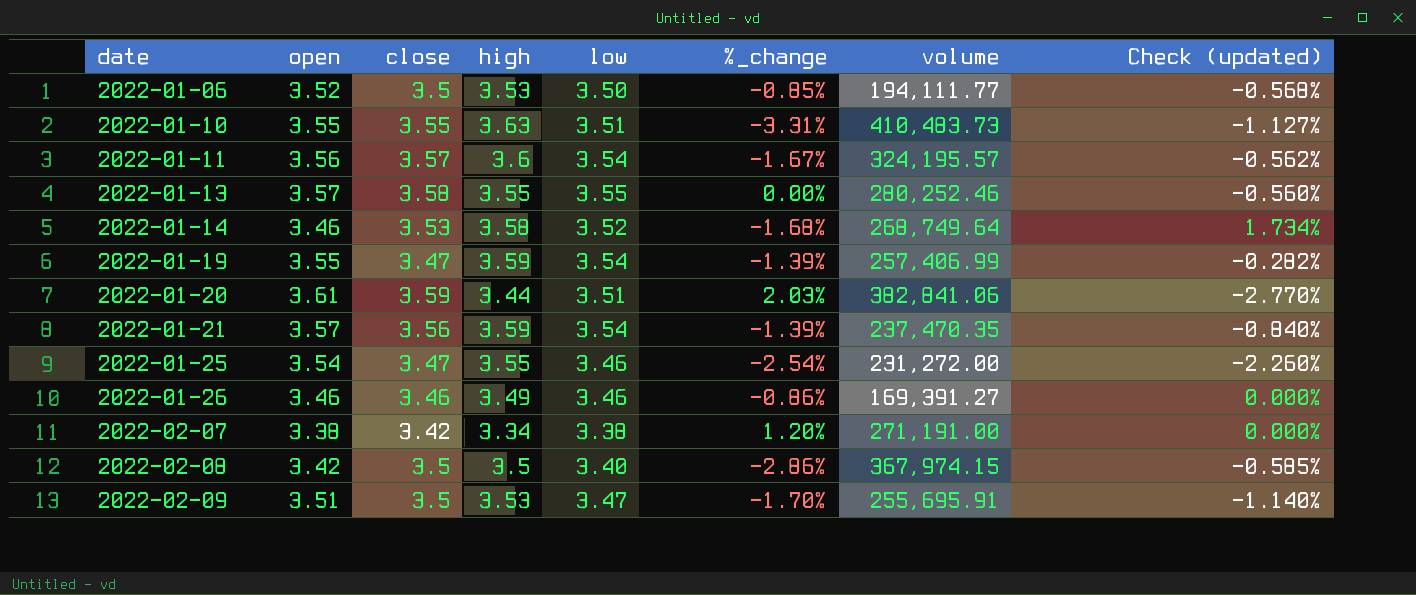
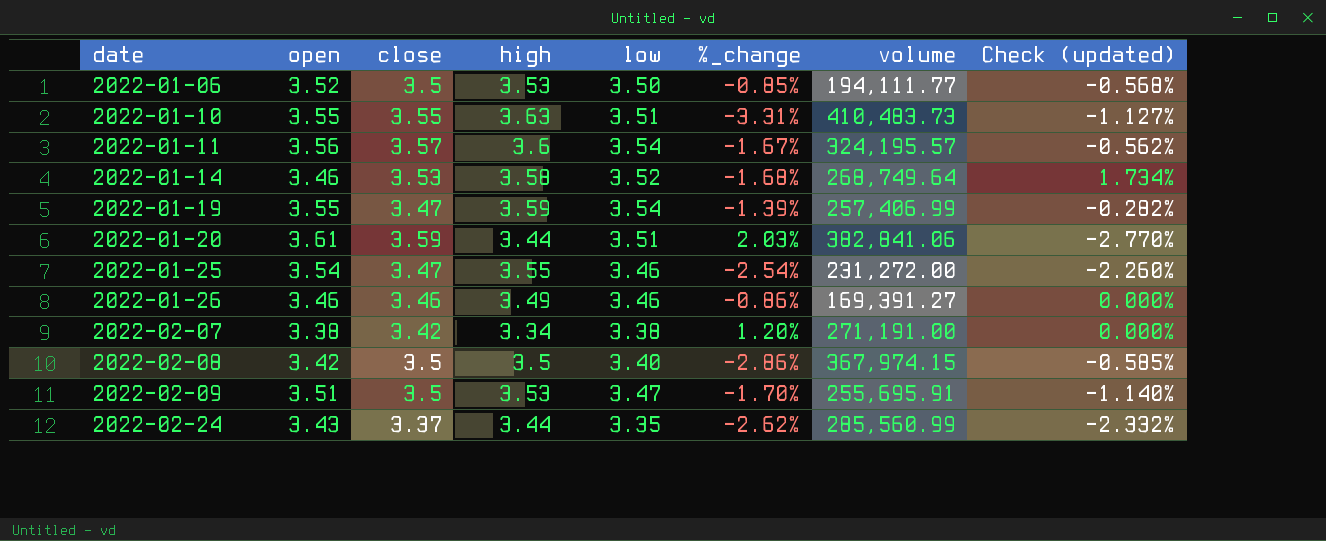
row 2022-01-13: 3.57 | 3.58 | 3.55 | 3.55 | 0.00% | 280,252.46 | -0.560% -> none
row 2022-01-21: 3.57 | 3.56 | 3.59 | 3.54 | -1.39% | 237,470.35 | -0.840% -> none
row 2022-02-24: none -> 3.43 | 3.37 | 3.44 | 3.35 | -2.62% | 285,560.99 | -2.332%

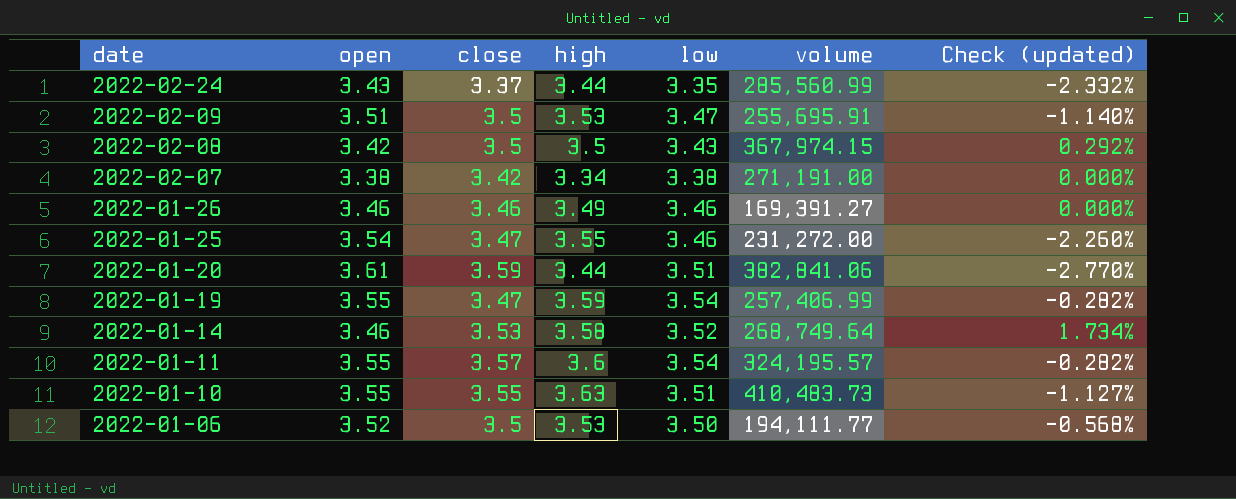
row order: date ascending -> date descending
column %_change | formula: ([low] - [high]) / [high] -> none
2022-02-08 | low: 3.40 -> 3.43
2022-02-08 | Check (updated): -0.585% -> 0.292%
2022-01-11 | open: 3.56 -> 3.55
2022-01-11 | Check (updated): -0.562% -> -0.282%

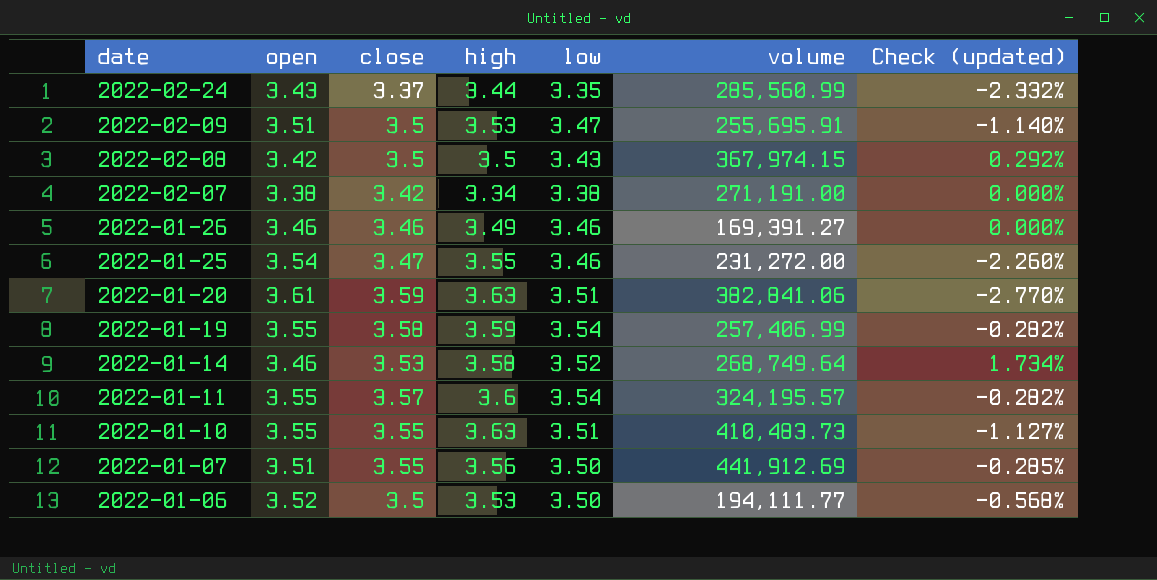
2022-01-20 | high: 3.44 -> 3.63
2022-01-19 | close: 3.47 -> 3.58
row 2022-01-07: none -> 3.51 | 3.55 | 3.56 | 3.50 | 441,912.69 | -0.285%

